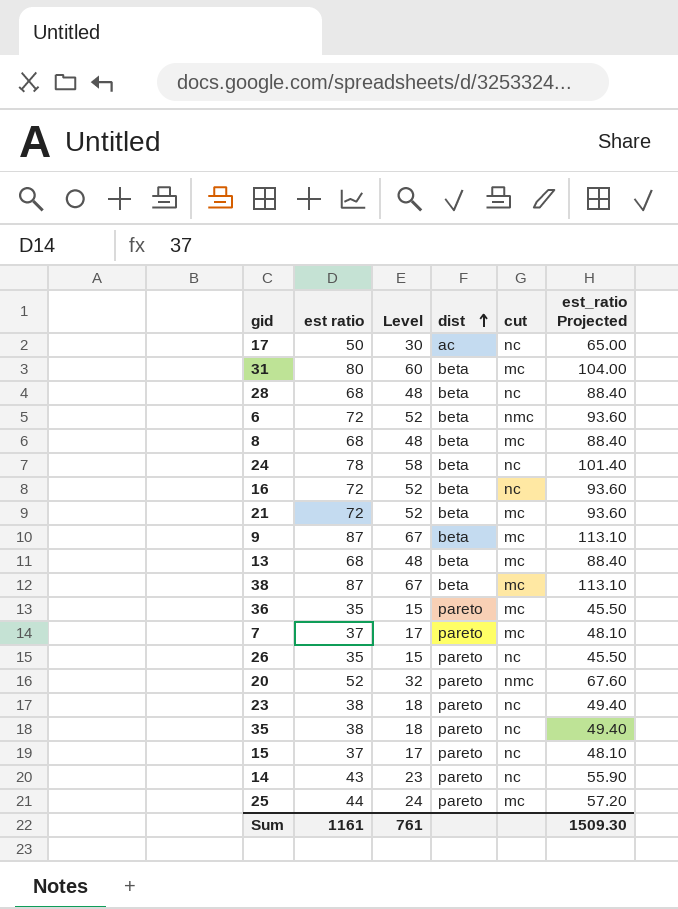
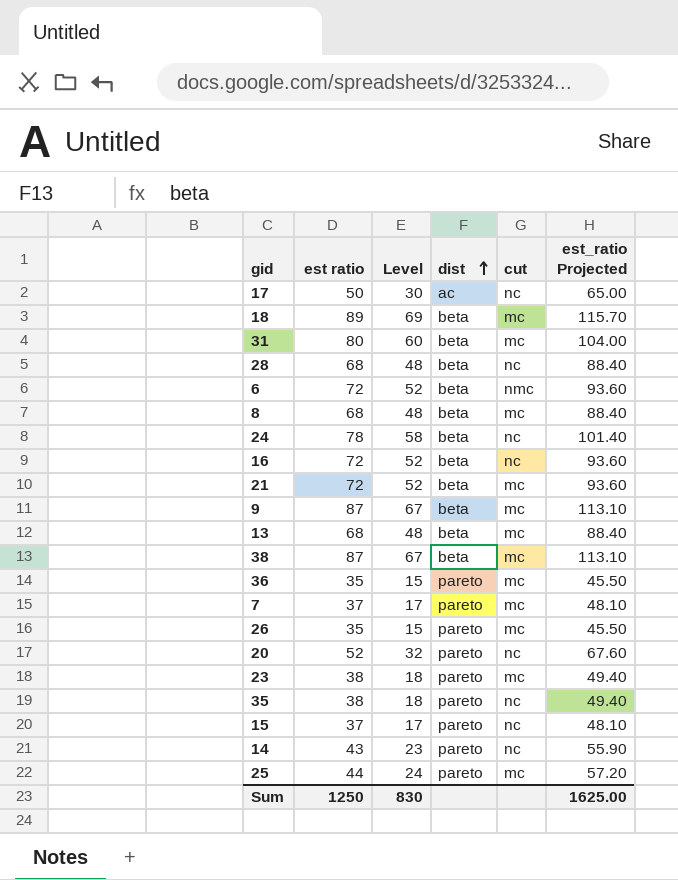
row 18: none -> 89 | 69 | beta | mc | 115.70
26 | cut: nc -> mc
20 | cut: nmc -> nc
23 | cut: nc -> mc
Sum | est ratio: 1161 -> 1250
Sum | Level: 761 -> 830
Sum | est_ratio Projected: 1509.30 -> 1625.00

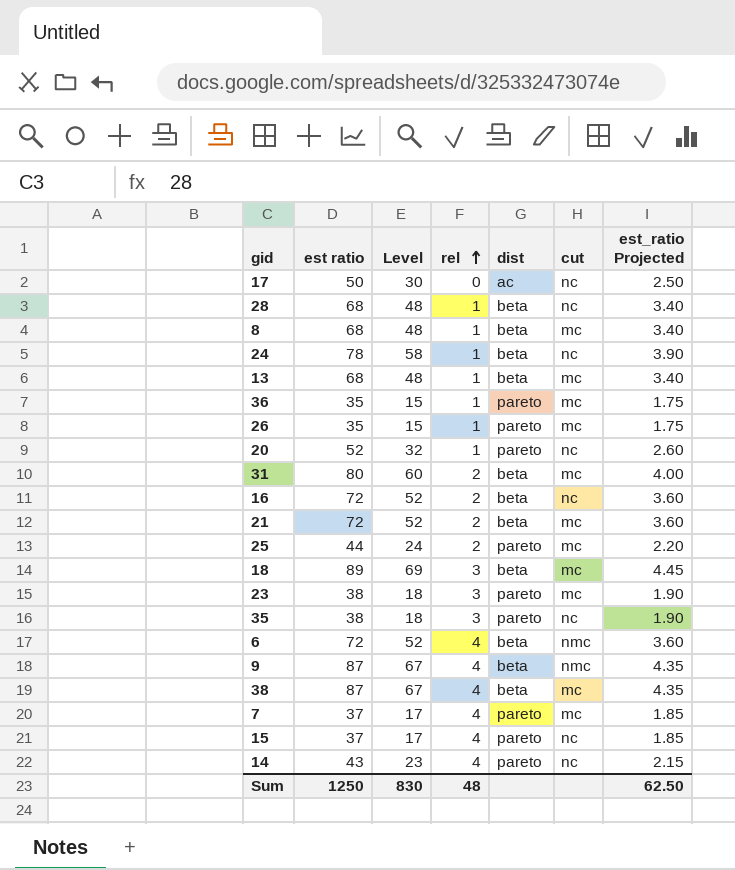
row order: dist ascending -> rel ascending
column rel | position: none -> 4
column est_ratio Projected | formula: [est ratio] * 1.3 -> [est ratio] * 0.05
9 | cut: mc -> nmc
Sum | est_ratio Projected: 1625.00 -> 62.50

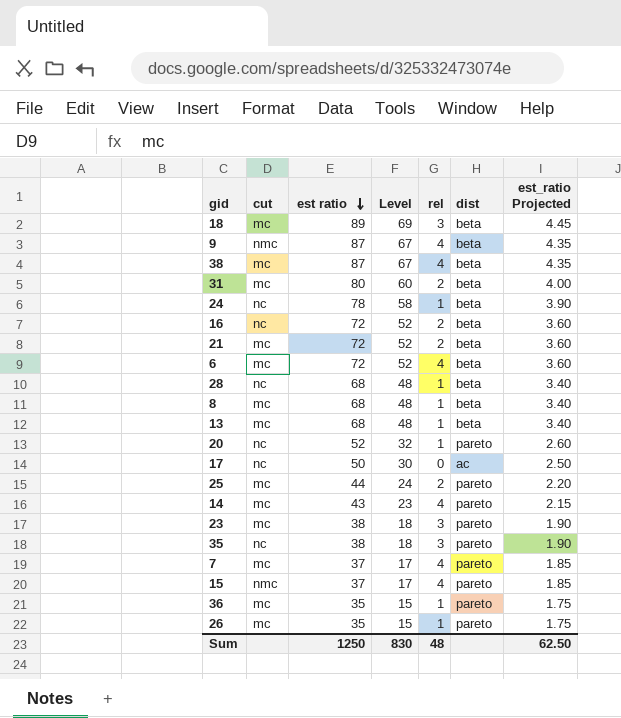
row order: rel ascending -> est ratio descending
column cut | position: 6 -> 2
6 | cut: nmc -> mc
14 | cut: nc -> mc
15 | cut: nc -> nmc

